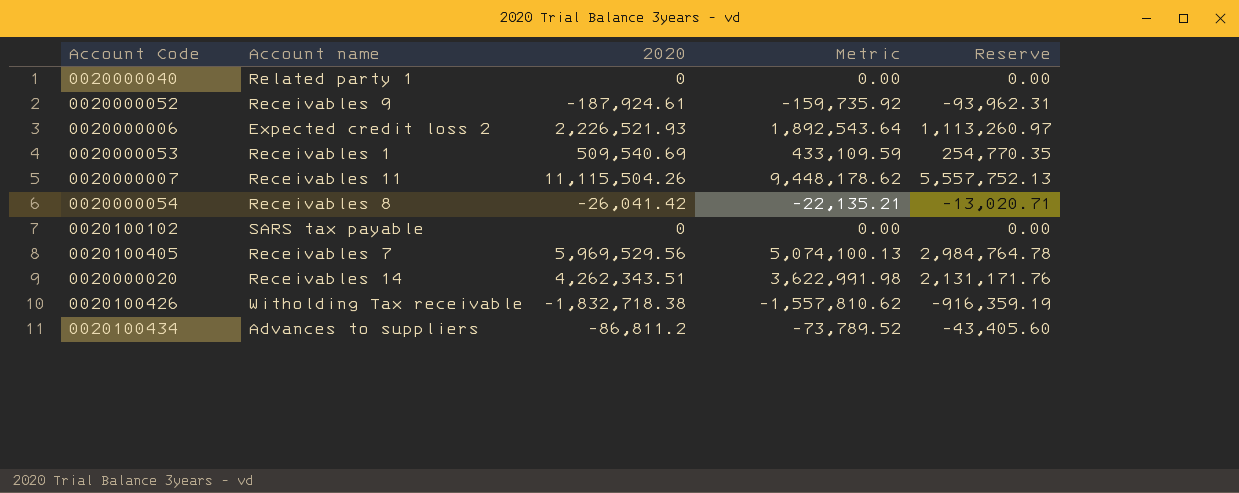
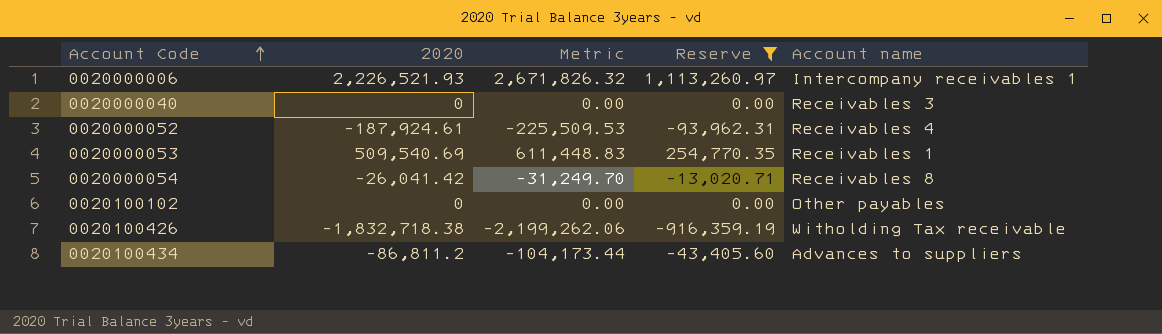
filter: none -> Reserve <= 1,113,260.97
row order: none -> Account Code ascending
column Metric | formula: [2020] * 0.85 -> [2020] * 1.2
column Account name | position: 2 -> 5
0020000006 | Account name: Expected credit loss 2 -> Intercompany receivables 1
0020000040 | Account name: Related party 1 -> Receivables 3
0020000052 | Account name: Receivables 9 -> Receivables 4
0020100102 | Account name: SARS tax payable -> Other payables

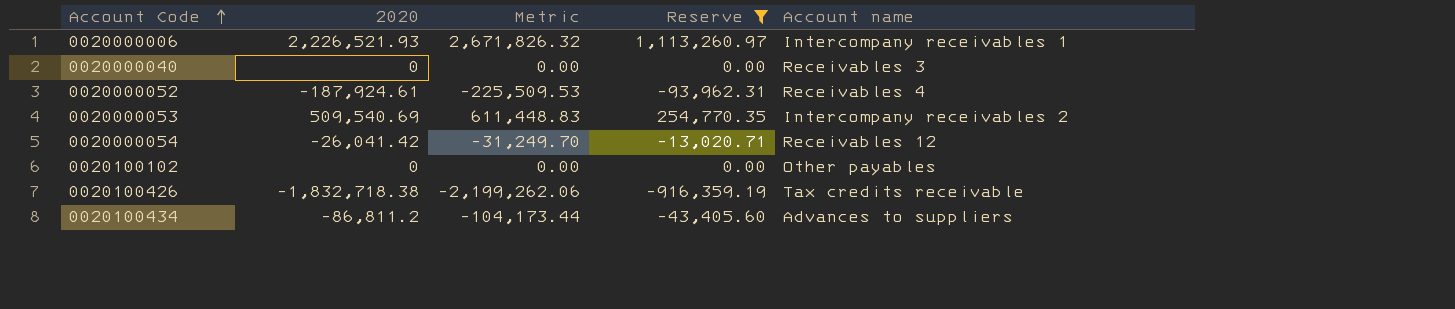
0020000053 | Account name: Receivables 1 -> Intercompany receivables 2
0020000054 | Account name: Receivables 8 -> Receivables 12
0020100426 | Account name: Witholding Tax receivable -> Tax credits receivable

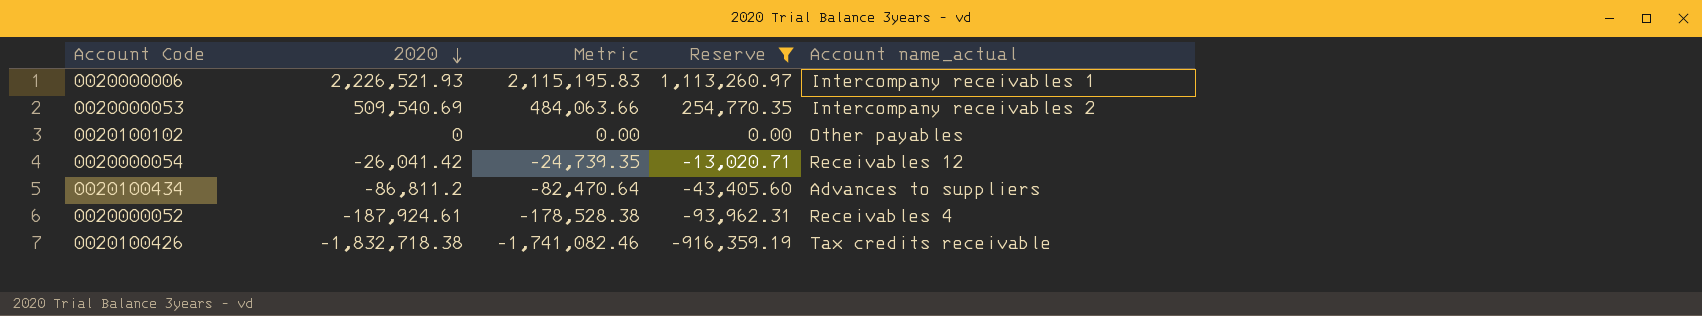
row order: Account Code ascending -> 2020 descending
column Metric | formula: [2020] * 1.2 -> [2020] * 0.95
column name: Account name -> Account name_actual
row 0020000040: 0 | 0.00 | 0.00 | Receivables 3 -> none

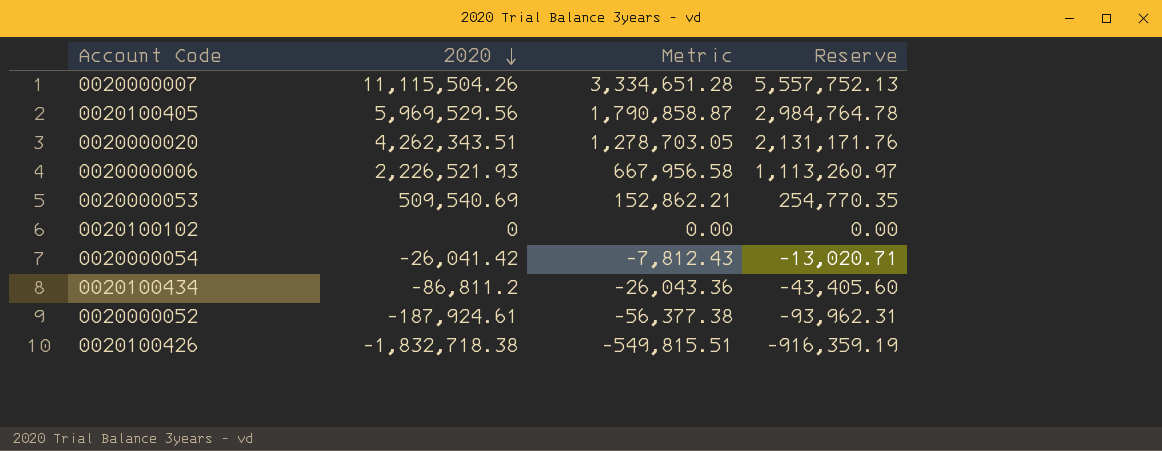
filter: Reserve <= 1,113,260.97 -> none
column Account name_actual | position: 5 -> none
column Metric | formula: [2020] * 0.95 -> [2020] * 0.3

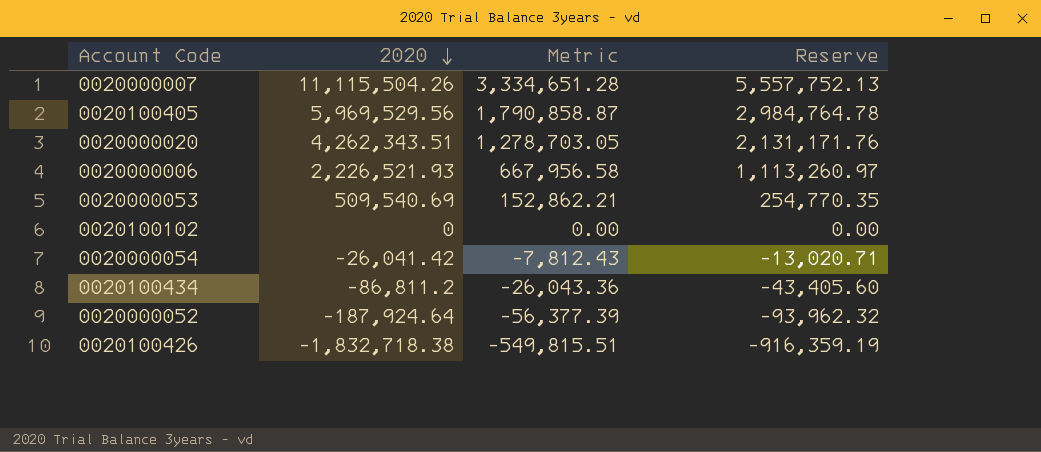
0020000052 | 2020: -187,924.61 -> -187,924.64
0020000052 | Metric: -56,377.38 -> -56,377.39
0020000052 | Reserve: -93,962.31 -> -93,962.32

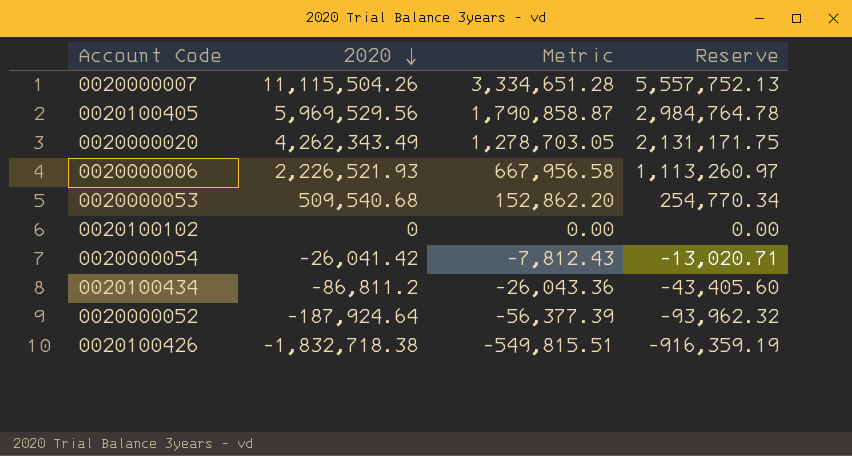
0020000020 | 2020: 4,262,343.51 -> 4,262,343.49
0020000020 | Reserve: 2,131,171.76 -> 2,131,171.75
0020000053 | 2020: 509,540.69 -> 509,540.68
0020000053 | Metric: 152,862.21 -> 152,862.20
0020000053 | Reserve: 254,770.35 -> 254,770.34

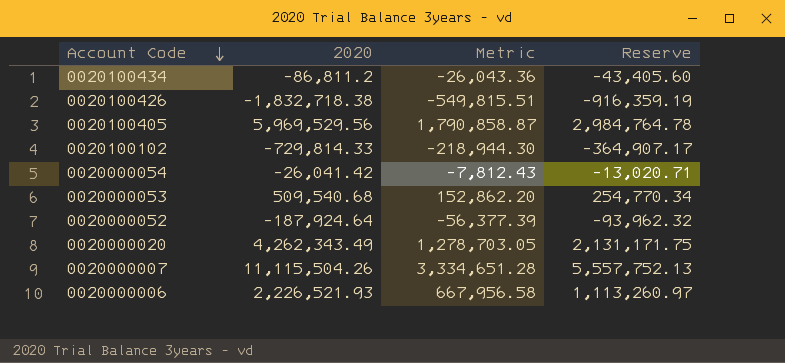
row order: 2020 descending -> Account Code descending
0020100102 | 2020: 0 -> -729,814.33
0020100102 | Metric: 0.00 -> -218,944.30
0020100102 | Reserve: 0.00 -> -364,907.17

